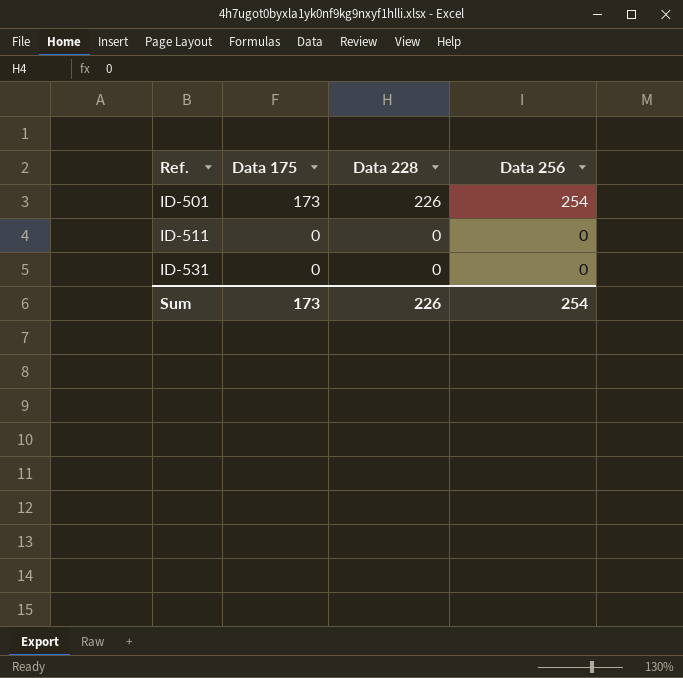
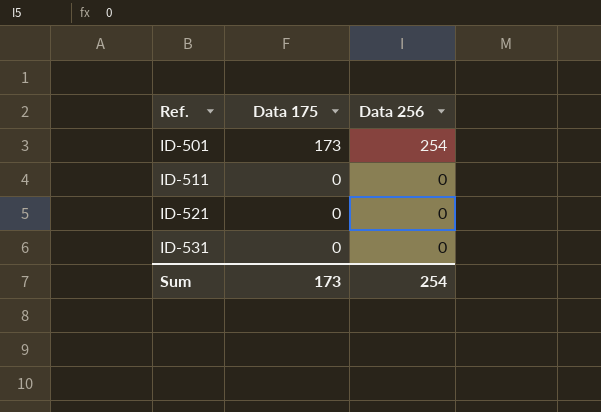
column Data 228 | position: 3 -> none
row ID-521: none -> 0 | 0

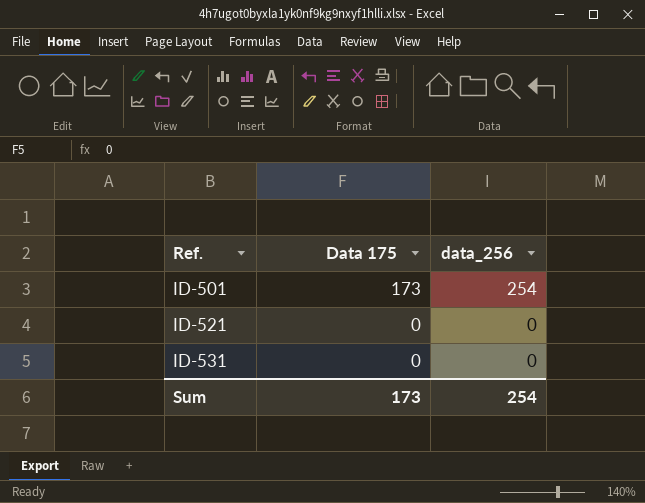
column name: Data 256 -> data_256
row ID-511: 0 | 0 -> none

